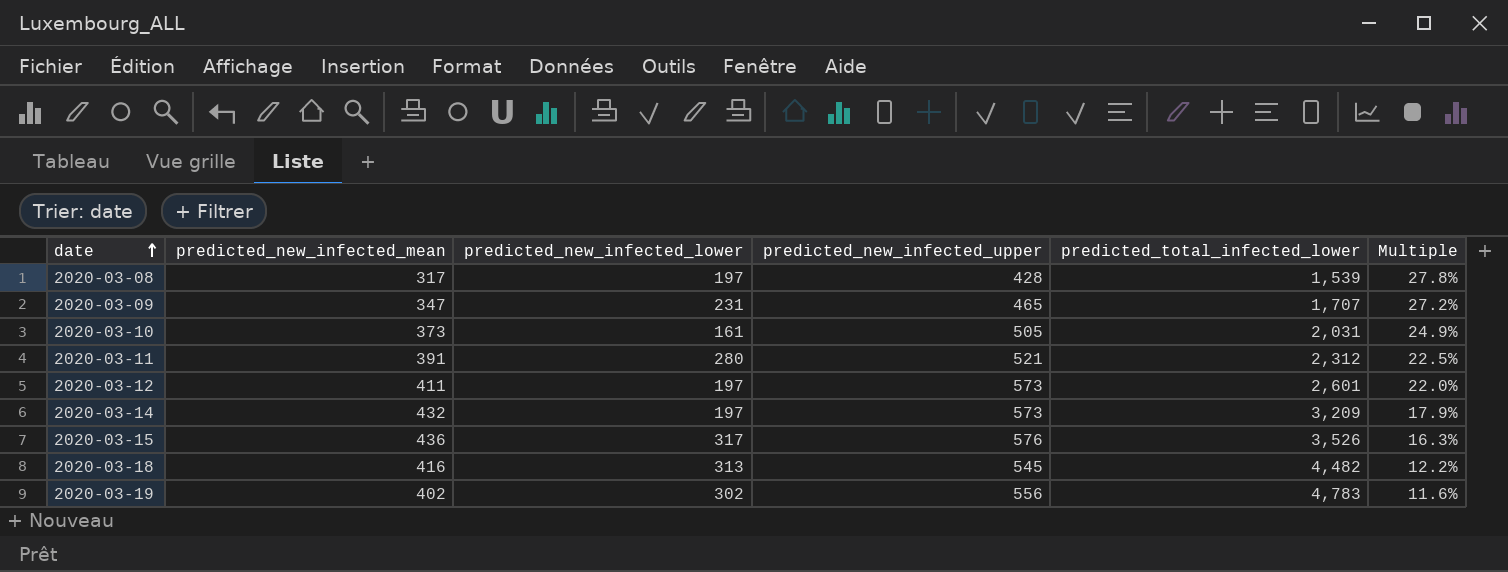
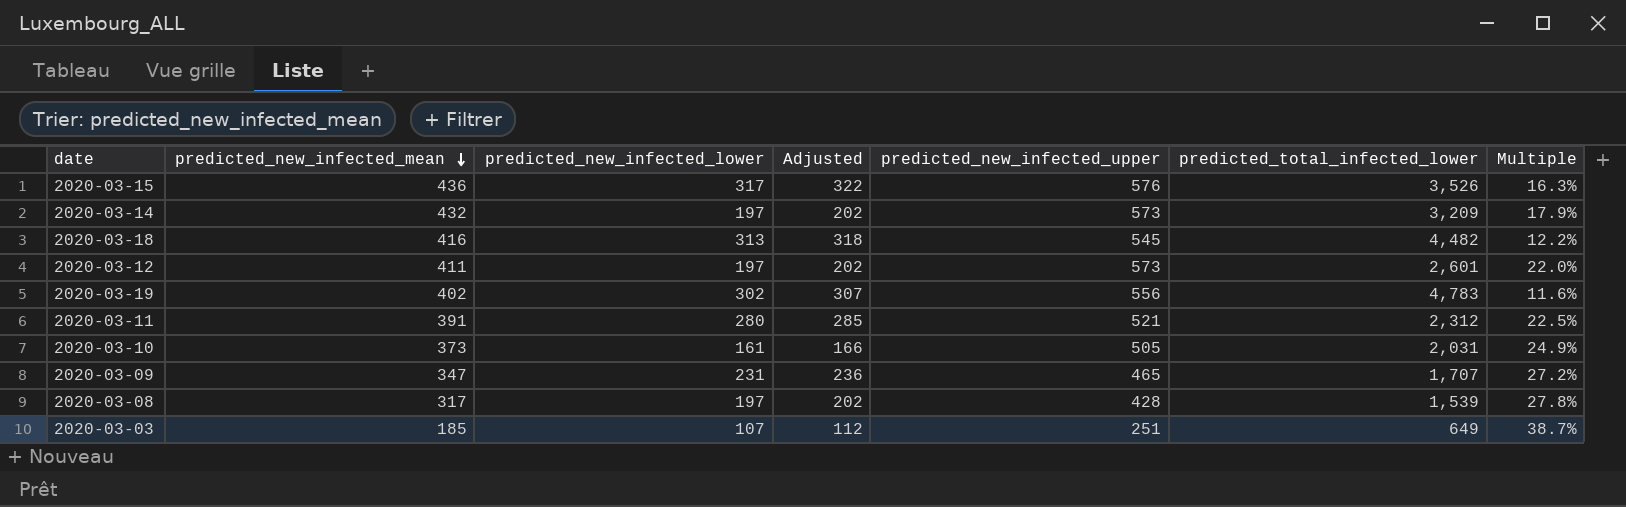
row order: date ascending -> predicted_new_infected_mean descending
column Adjusted | formula: none -> [predicted_new_infected_lower] + 5
row 2020-03-03: none -> 185 | 107 | 112 | 251 | 649 | 38.7%

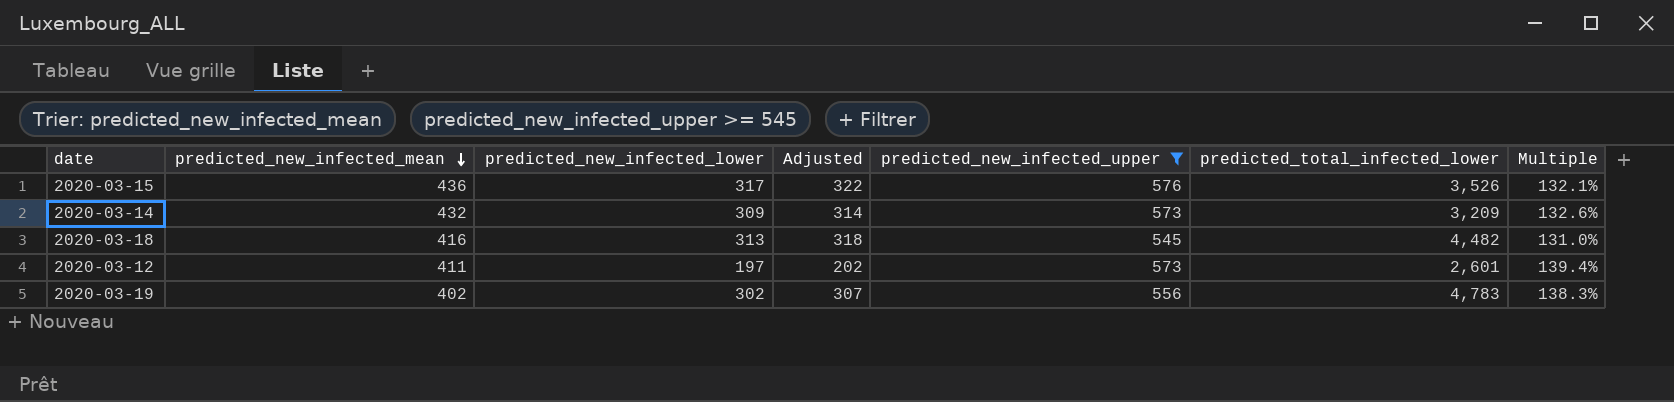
filter: none -> predicted_new_infected_upper >= 545
column Multiple | formula: [predicted_new_infected_upper] / [predicted_total_infected_lower] -> [predicted_new_infected_upper] / [predicted_new_infected_mean]
2020-03-14 | predicted_new_infected_lower: 197 -> 309
2020-03-14 | Adjusted: 202 -> 314

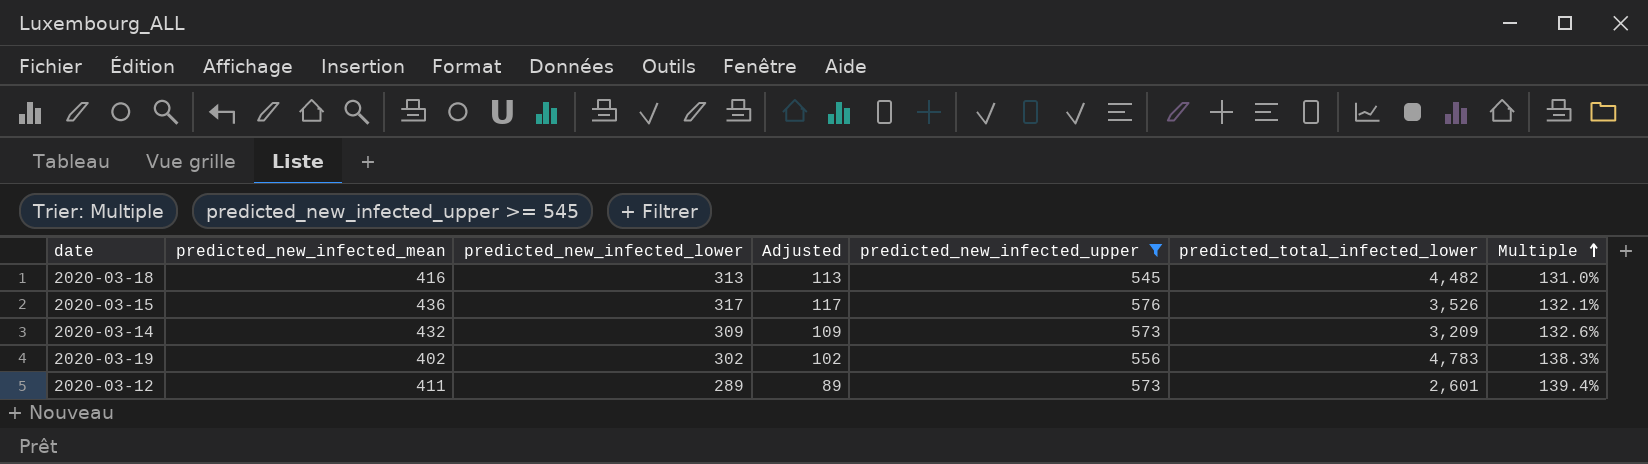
row order: predicted_new_infected_mean descending -> Multiple ascending
column Adjusted | formula: [predicted_new_infected_lower] + 5 -> [predicted_new_infected_lower] - 200
2020-03-12 | predicted_new_infected_lower: 197 -> 289

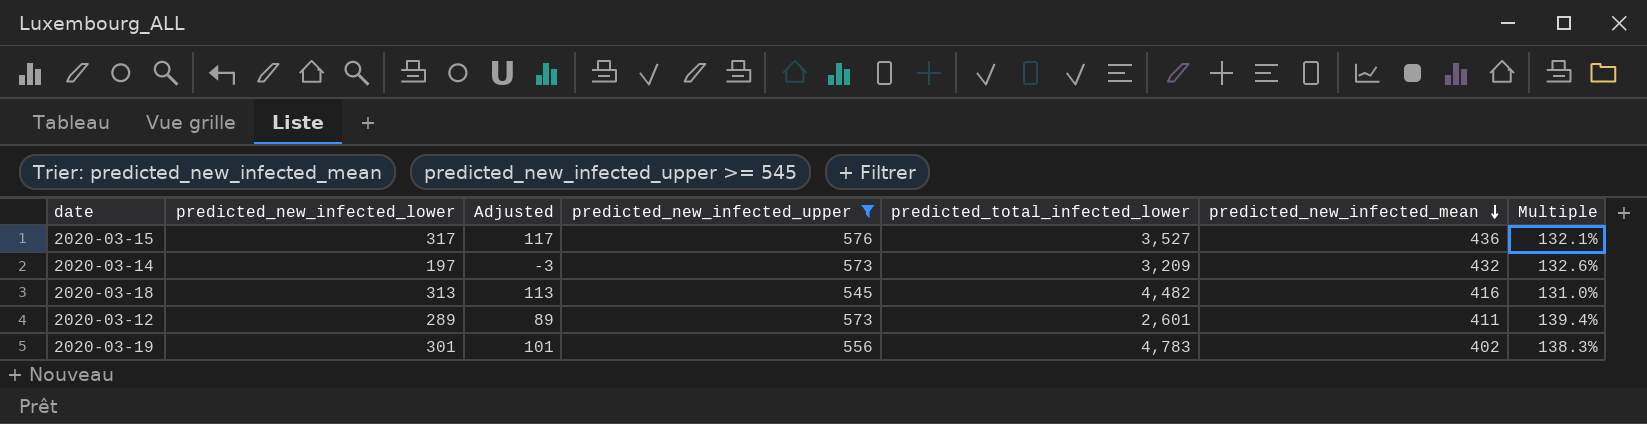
row order: Multiple ascending -> predicted_new_infected_mean descending
column predicted_new_infected_mean | position: 2 -> 6
2020-03-15 | predicted_total_infected_lower: 3,526 -> 3,527
2020-03-14 | predicted_new_infected_lower: 309 -> 197
2020-03-14 | Adjusted: 109 -> -3
2020-03-19 | predicted_new_infected_lower: 302 -> 301
2020-03-19 | Adjusted: 102 -> 101

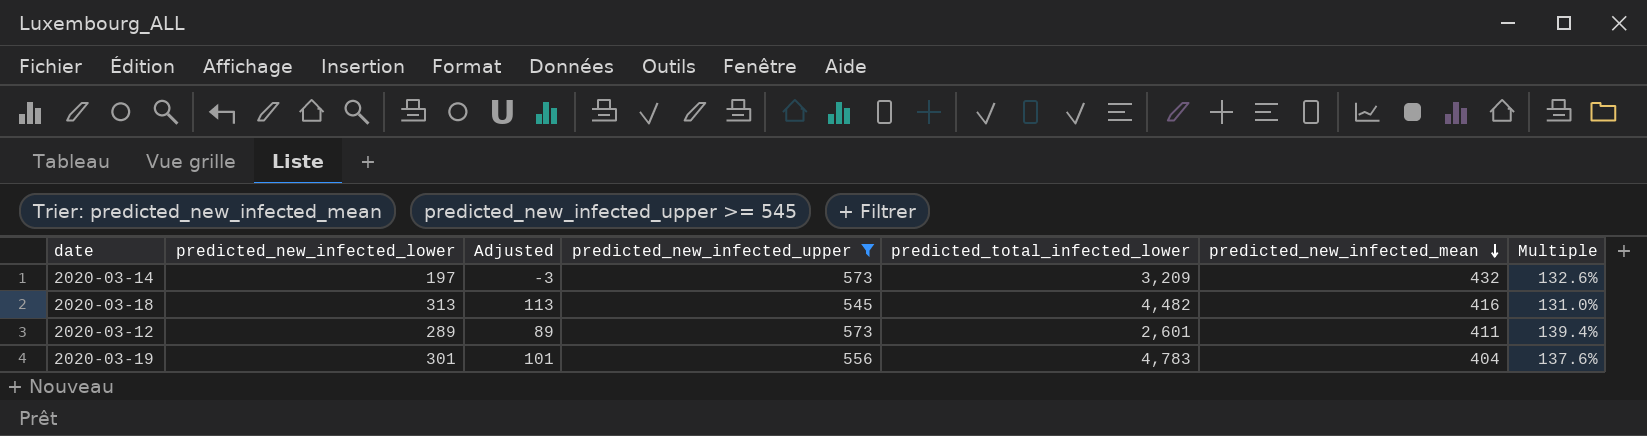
row 2020-03-15: 317 | 117 | 576 | 3,527 | 436 | 132.1% -> none
2020-03-19 | predicted_new_infected_mean: 402 -> 404
2020-03-19 | Multiple: 138.3% -> 137.6%

